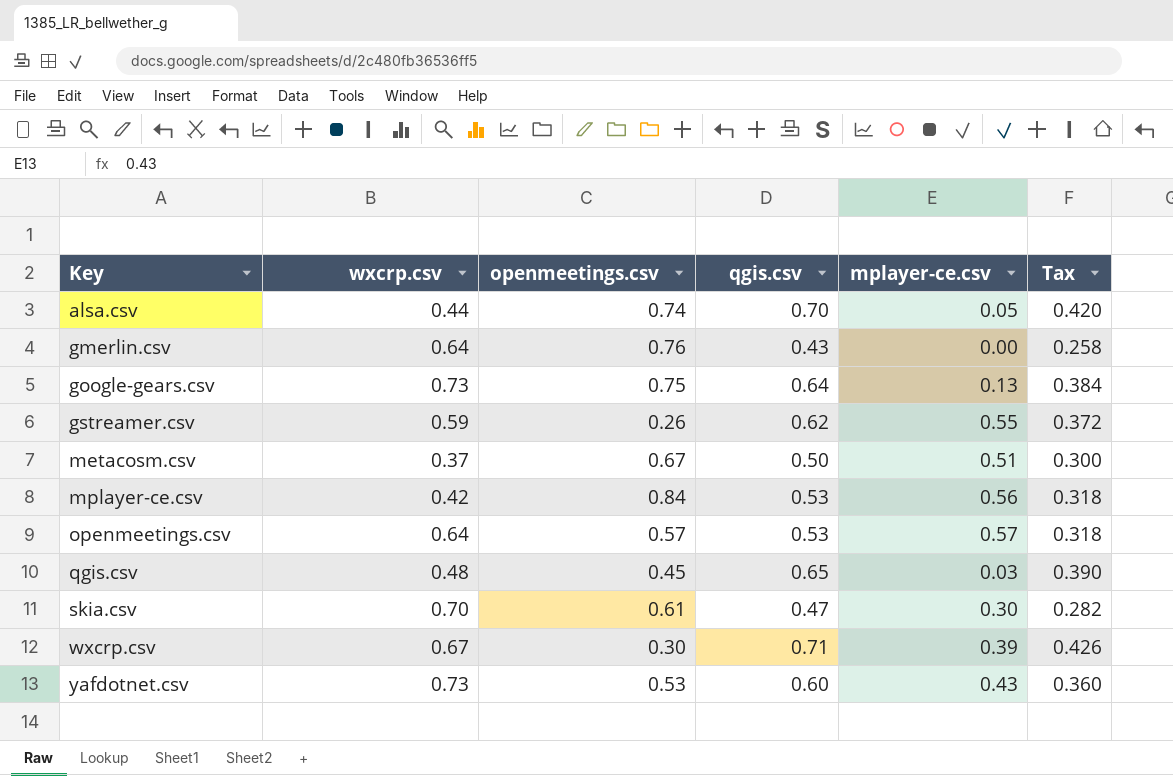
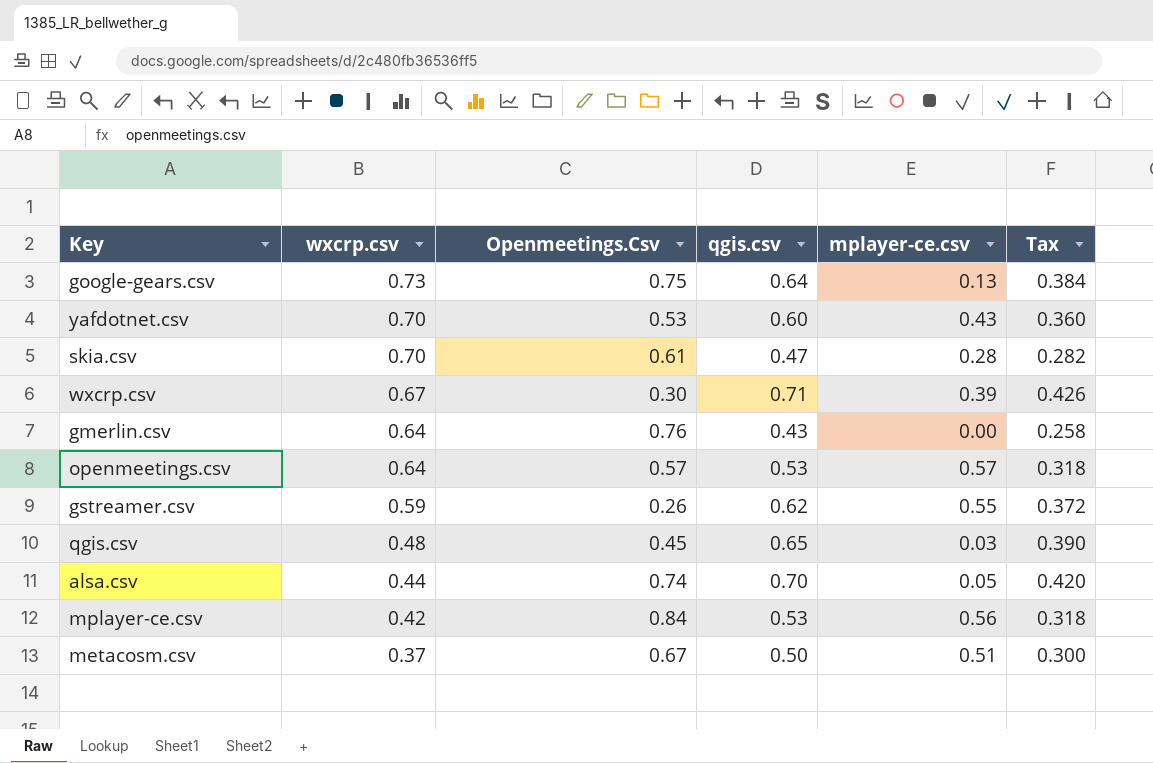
row order: Key ascending -> wxcrp.csv descending
column name: openmeetings.csv -> Openmeetings.Csv
yafdotnet.csv | wxcrp.csv: 0.73 -> 0.70
skia.csv | mplayer-ce.csv: 0.30 -> 0.28

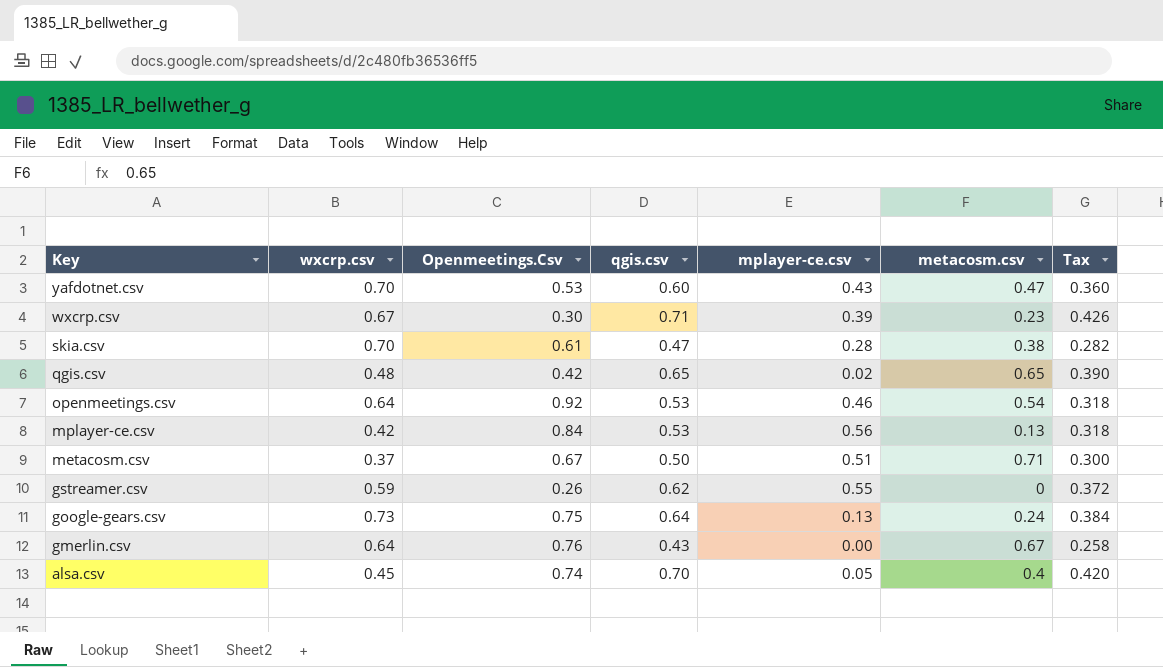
row order: wxcrp.csv descending -> Key descending
column metacosm.csv | position: none -> 6
qgis.csv | Openmeetings.Csv: 0.45 -> 0.42
qgis.csv | mplayer-ce.csv: 0.03 -> 0.02
openmeetings.csv | Openmeetings.Csv: 0.57 -> 0.92
openmeetings.csv | mplayer-ce.csv: 0.57 -> 0.46
alsa.csv | wxcrp.csv: 0.44 -> 0.45

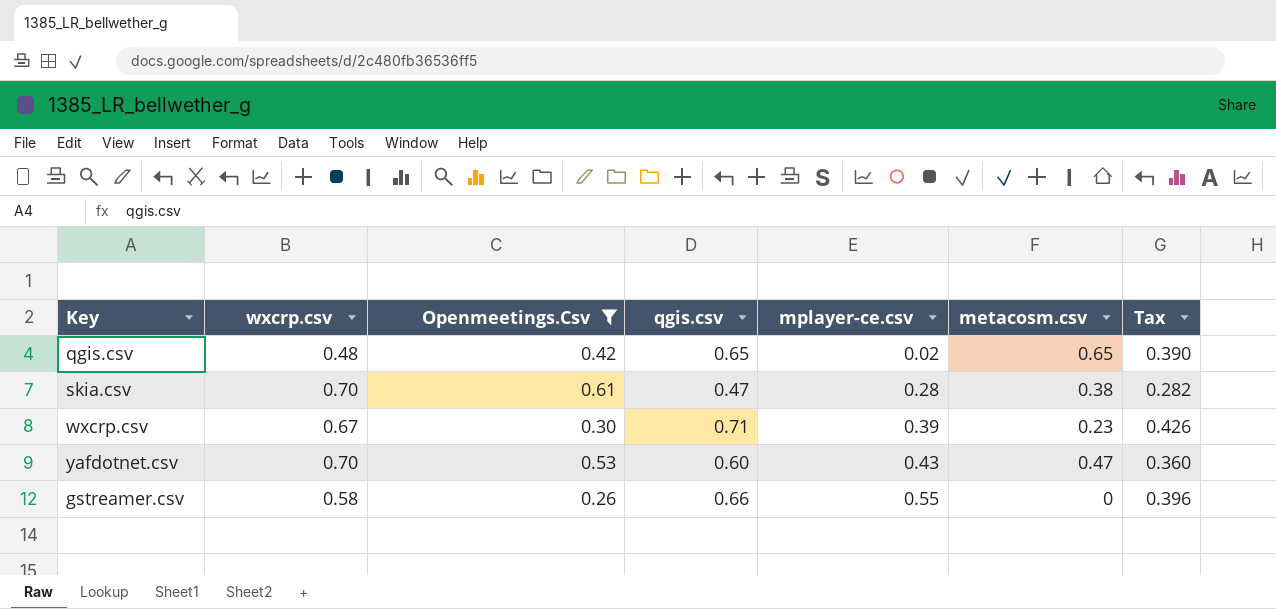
filter: none -> Openmeetings.Csv <= 0.61
row order: Key descending -> mplayer-ce.csv ascending
gstreamer.csv | wxcrp.csv: 0.59 -> 0.58
gstreamer.csv | qgis.csv: 0.62 -> 0.66
gstreamer.csv | Tax: 0.372 -> 0.396

